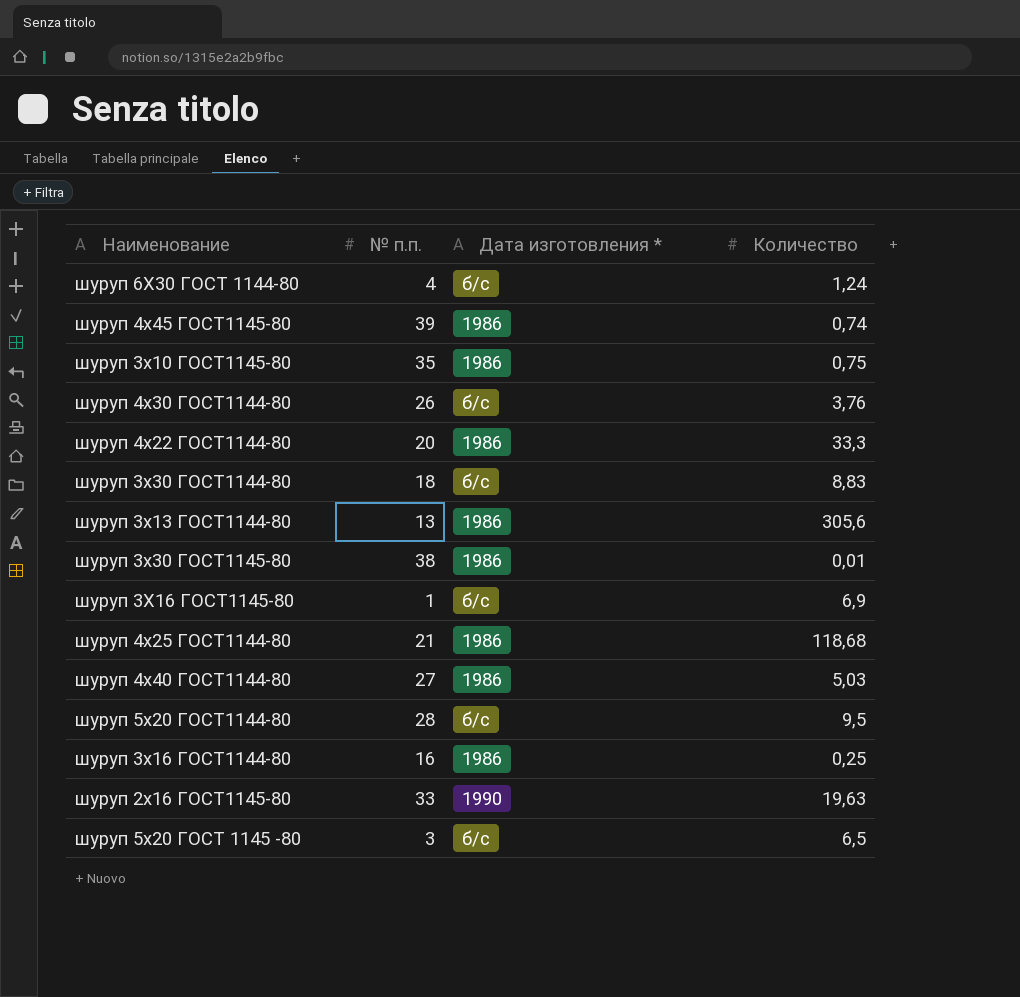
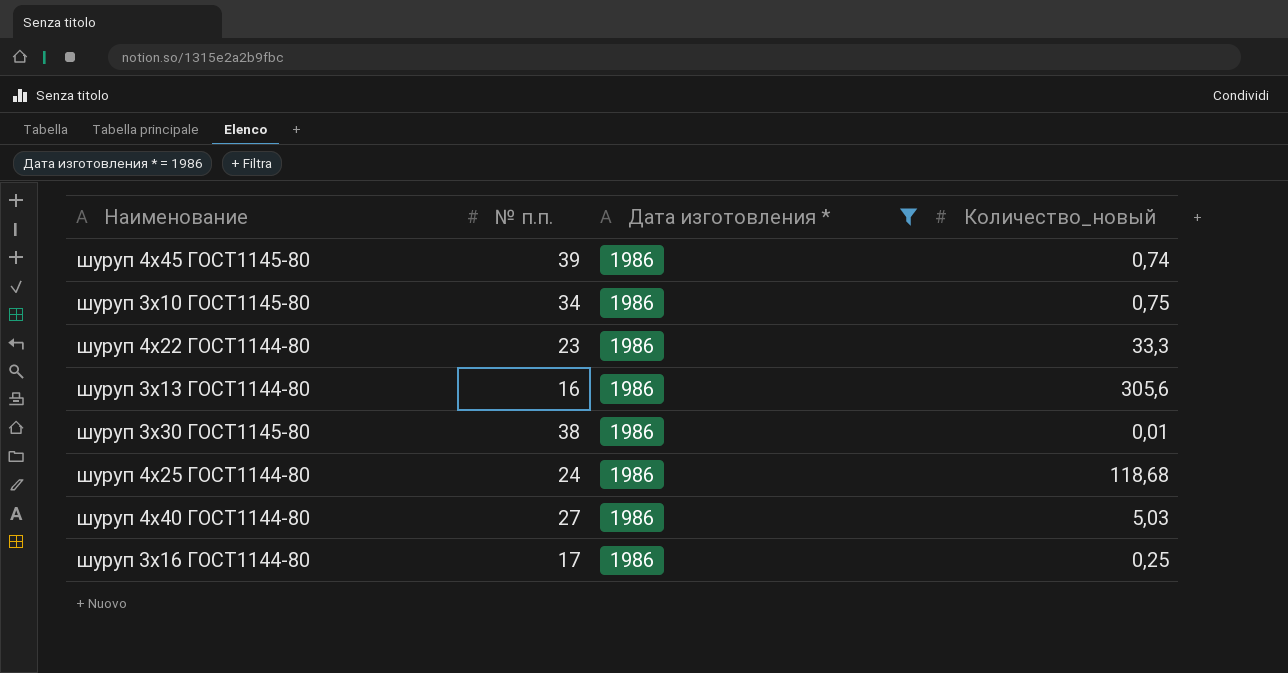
filter: none -> Дата изготовления * = 1986
column name: Количество -> Количество_новый
шуруп 3х10 ГОСТ1145-80 | № п.п.: 35 -> 34
шуруп 4х22 ГОСТ1144-80 | № п.п.: 20 -> 23
шуруп 3х13 ГОСТ1144-80 | № п.п.: 13 -> 16
шуруп 4х25 ГОСТ1144-80 | № п.п.: 21 -> 24
шуруп 3х16 ГОСТ1144-80 | № п.п.: 16 -> 17

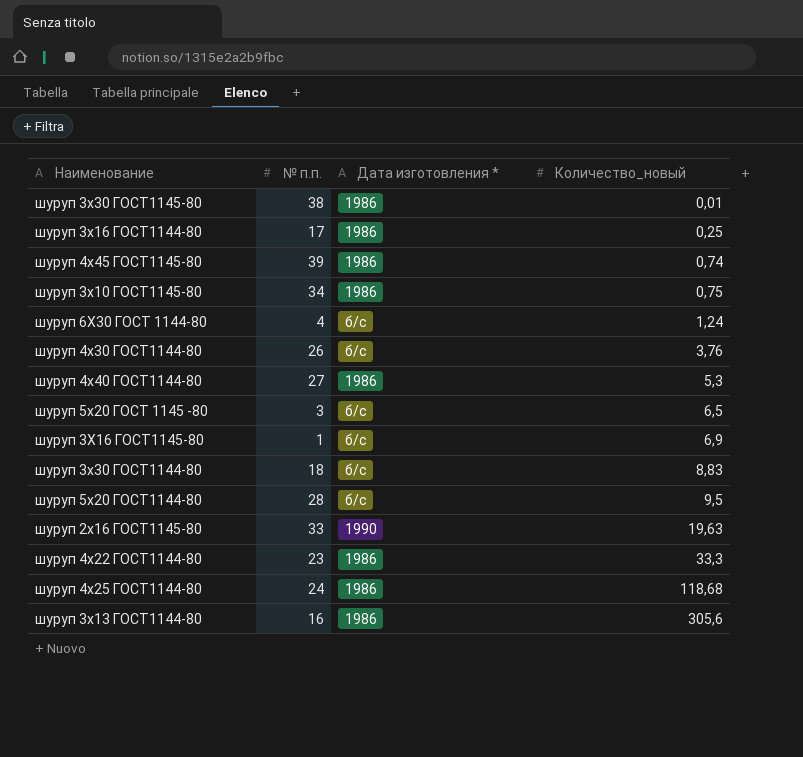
filter: Дата изготовления * = 1986 -> none
row order: none -> Количество_новый ascending
шуруп 4х40 ГОСТ1144-80 | Количество_новый: 5,03 -> 5,3

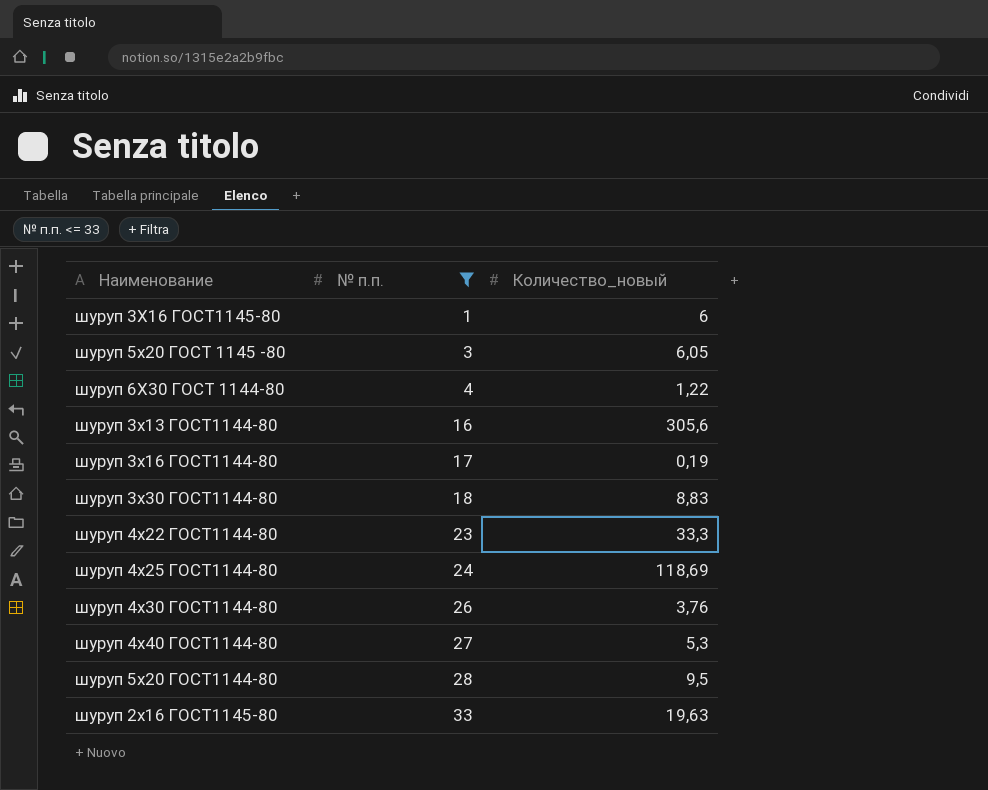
filter: none -> № п.п. <= 33
row order: Количество_новый ascending -> № п.п. ascending
column Дата изготовления * | position: 3 -> none
шуруп 3X16 ГОСТ1145-80 | Количество_новый: 6,9 -> 6
шуруп 5х20 ГОСТ 1145 -80 | Количество_новый: 6,5 -> 6,05
шуруп 6X30 ГОСТ 1144-80 | Количество_новый: 1,24 -> 1,22
шуруп 3х16 ГОСТ1144-80 | Количество_новый: 0,25 -> 0,19
шуруп 4х25 ГОСТ1144-80 | Количество_новый: 118,68 -> 118,69

